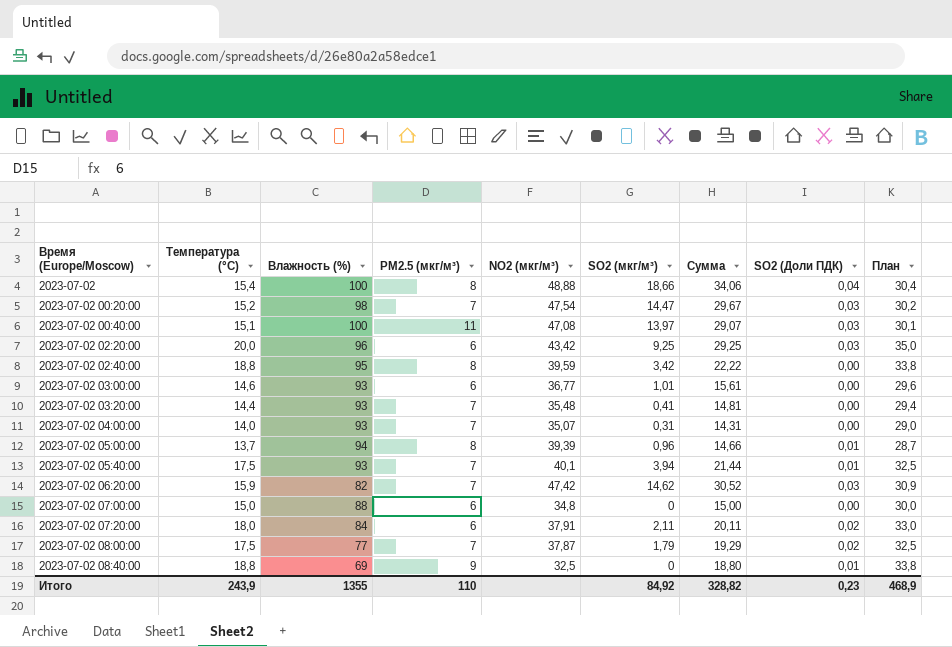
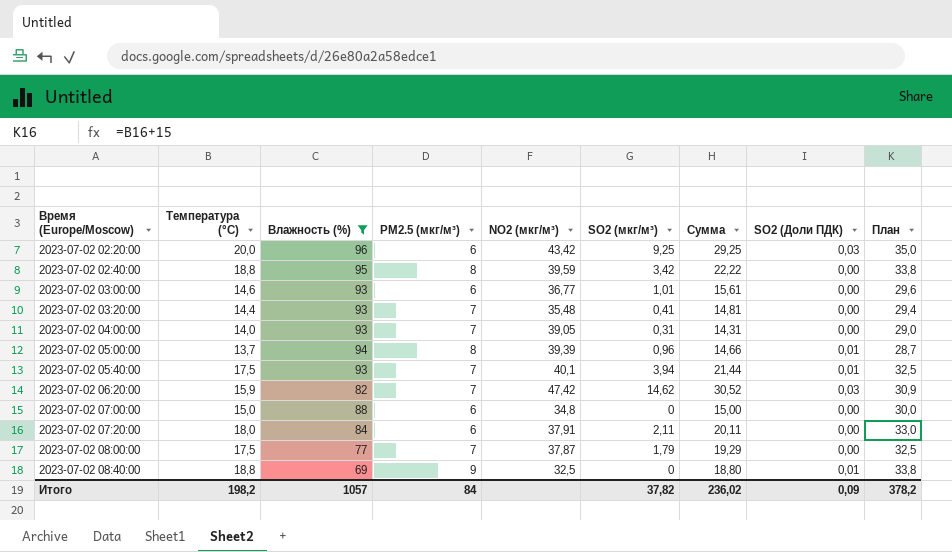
filter: none -> Влажность (%) <= 96
2023-07-02 04:00:00 | NO2 (мкг/м³): 35,07 -> 39,05
2023-07-02 07:20:00 | SO2 (Доли ПДК): 0,02 -> 0,00
2023-07-02 08:00:00 | SO2 (Доли ПДК): 0,02 -> 0,00
Итого | Температура (°C): 243,9 -> 198,2
Итого | Влажность (%): 1355 -> 1057
Итого | PM2.5 (мкг/м³): 110 -> 84
Итого | SO2 (мкг/м³): 84,92 -> 37,82
Итого | Сумма: 328,82 -> 236,02
Итого | SO2 (Доли ПДК): 0,23 -> 0,09
Итого | План: 468,9 -> 378,2

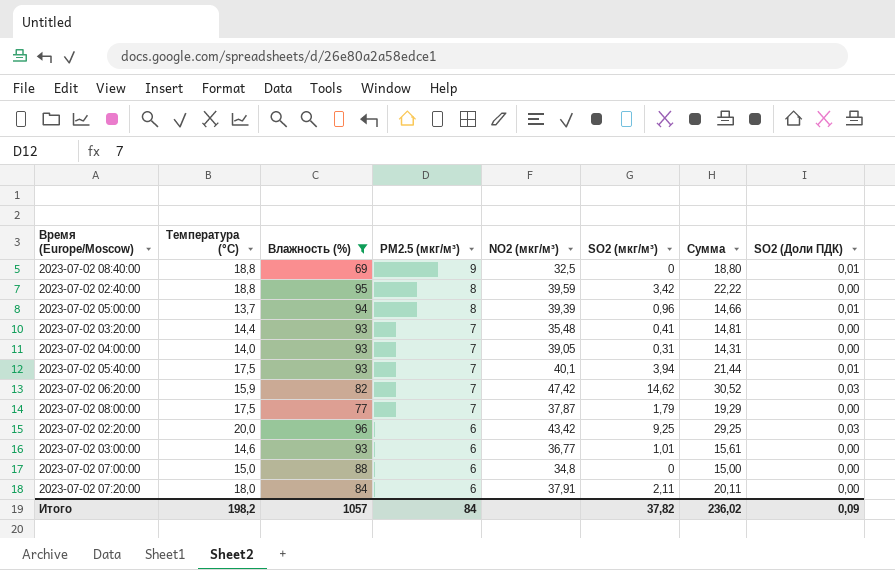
row order: Время (Europe/Moscow) ascending -> PM2.5 (мкг/м³) descending
column План | formula: [Температура (°C)] + 15 -> none

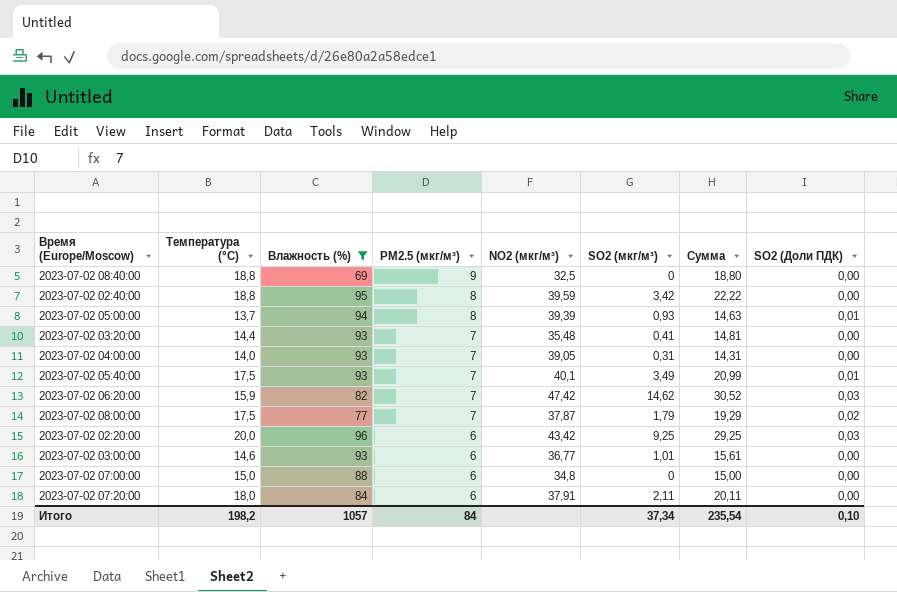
2023-07-02 08:40:00 | SO2 (Доли ПДК): 0,01 -> 0,00
2023-07-02 05:00:00 | SO2 (мкг/м³): 0,96 -> 0,93
2023-07-02 05:00:00 | Сумма: 14,66 -> 14,63
2023-07-02 05:40:00 | SO2 (мкг/м³): 3,94 -> 3,49
2023-07-02 05:40:00 | Сумма: 21,44 -> 20,99
2023-07-02 08:00:00 | SO2 (Доли ПДК): 0,00 -> 0,02
Итого | SO2 (мкг/м³): 37,82 -> 37,34
Итого | Сумма: 236,02 -> 235,54
Итого | SO2 (Доли ПДК): 0,09 -> 0,10

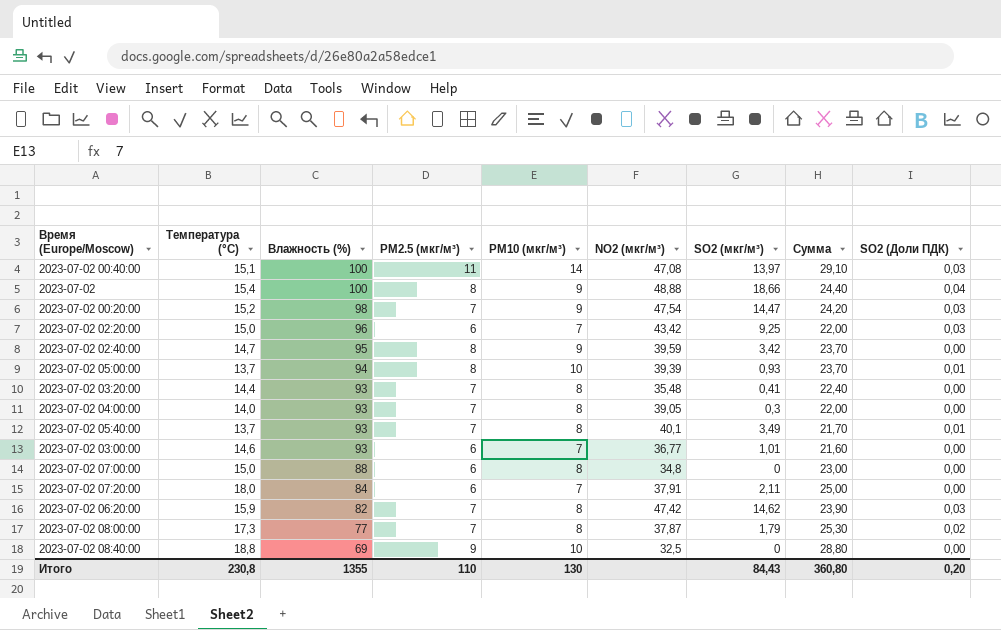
filter: Влажность (%) <= 96 -> none
row order: PM2.5 (мкг/м³) descending -> Влажность (%) descending
column PM10 (мкг/м³) | position: none -> 5
column Сумма | formula: [Температура (°C)] + [SO2 (мкг/м³)] -> [Температура (°C)] + [PM10 (мкг/м³)]
2023-07-02 02:20:00 | Температура (°C): 20,0 -> 15,0
2023-07-02 02:40:00 | Температура (°C): 18,8 -> 14,7
2023-07-02 04:00:00 | SO2 (мкг/м³): 0,31 -> 0,3
2023-07-02 05:40:00 | Температура (°C): 17,5 -> 13,7
2023-07-02 08:00:00 | Температура (°C): 17,5 -> 17,3
Итого | Температура (°C): 198,2 -> 230,8
Итого | Влажность (%): 1057 -> 1355
Итого | PM2.5 (мкг/м³): 84 -> 110
Итого | SO2 (мкг/м³): 37,34 -> 84,43
Итого | Сумма: 235,54 -> 360,80
Итого | SO2 (Доли ПДК): 0,10 -> 0,20

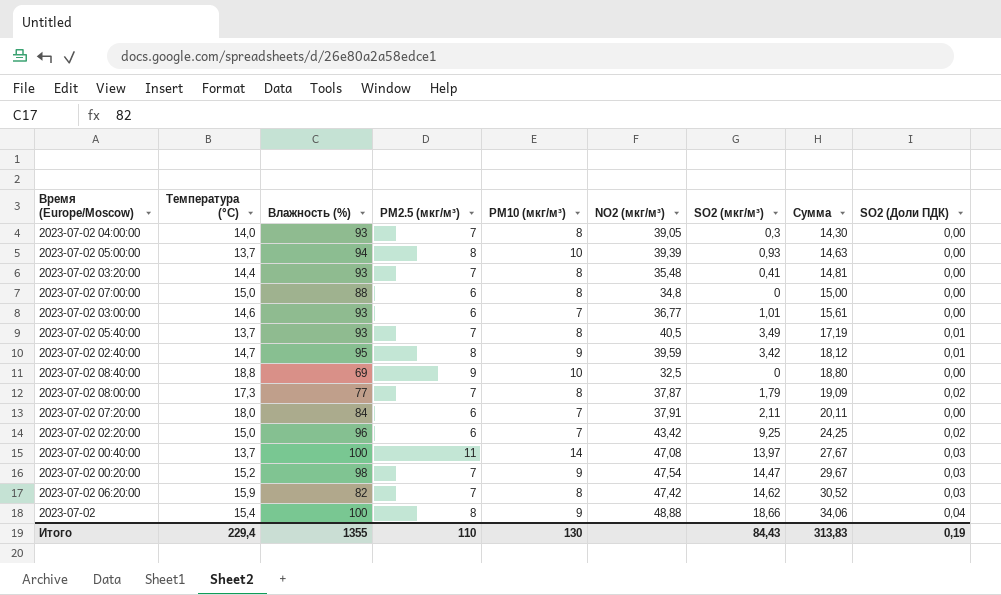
row order: Влажность (%) descending -> Сумма ascending
column Сумма | formula: [Температура (°C)] + [PM10 (мкг/м³)] -> [Температура (°C)] + [SO2 (мкг/м³)]
2023-07-02 05:00:00 | SO2 (Доли ПДК): 0,01 -> 0,00
2023-07-02 05:40:00 | NO2 (мкг/м³): 40,1 -> 40,5
2023-07-02 02:40:00 | SO2 (Доли ПДК): 0,00 -> 0,01
2023-07-02 02:20:00 | SO2 (Доли ПДК): 0,03 -> 0,02
2023-07-02 00:40:00 | Температура (°C): 15,1 -> 13,7
Итого | Температура (°C): 230,8 -> 229,4
Итого | Сумма: 360,80 -> 313,83
Итого | SO2 (Доли ПДК): 0,20 -> 0,19

